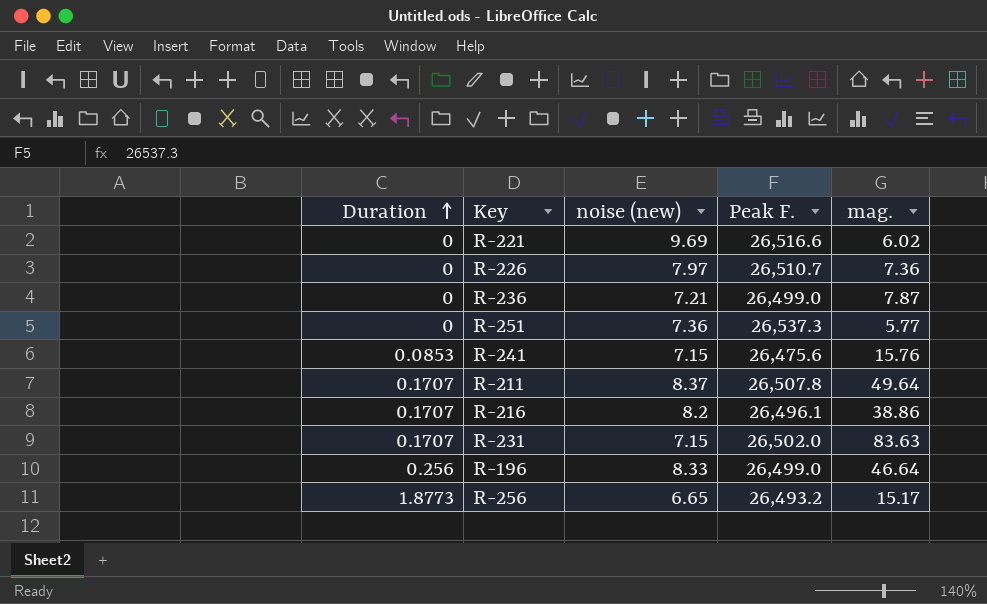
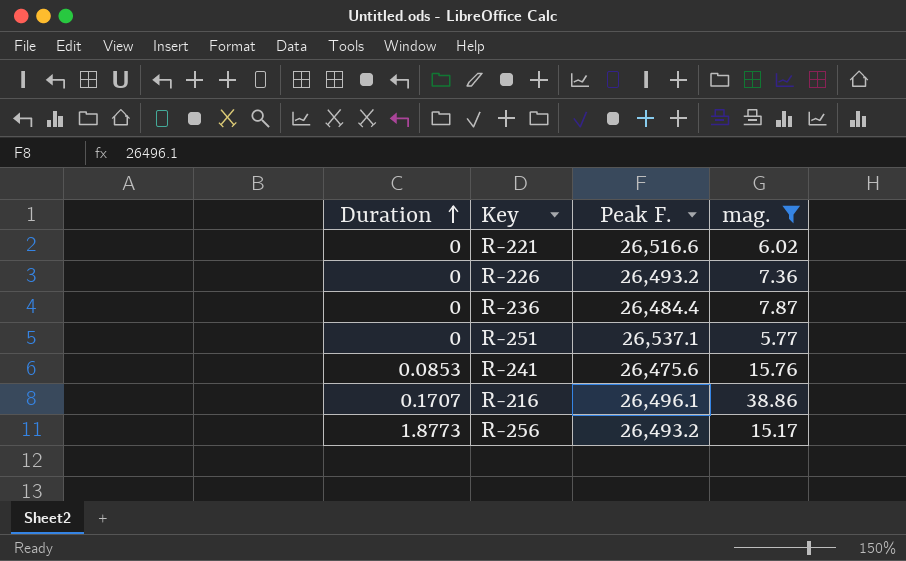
filter: none -> mag. <= 38.86
column noise (new) | position: 3 -> none
R-226 | Peak F.: 26,510.7 -> 26,493.2
R-236 | Peak F.: 26,499.0 -> 26,484.4
R-251 | Peak F.: 26,537.3 -> 26,537.1

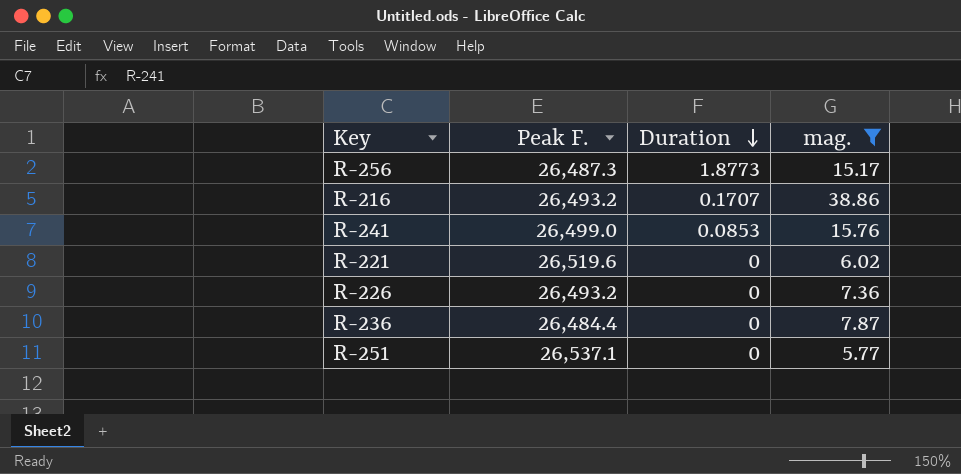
row order: Duration ascending -> Duration descending
column Duration | position: 1 -> 3
R-256 | Peak F.: 26,493.2 -> 26,487.3
R-216 | Peak F.: 26,496.1 -> 26,493.2
R-241 | Peak F.: 26,475.6 -> 26,499.0
R-221 | Peak F.: 26,516.6 -> 26,519.6

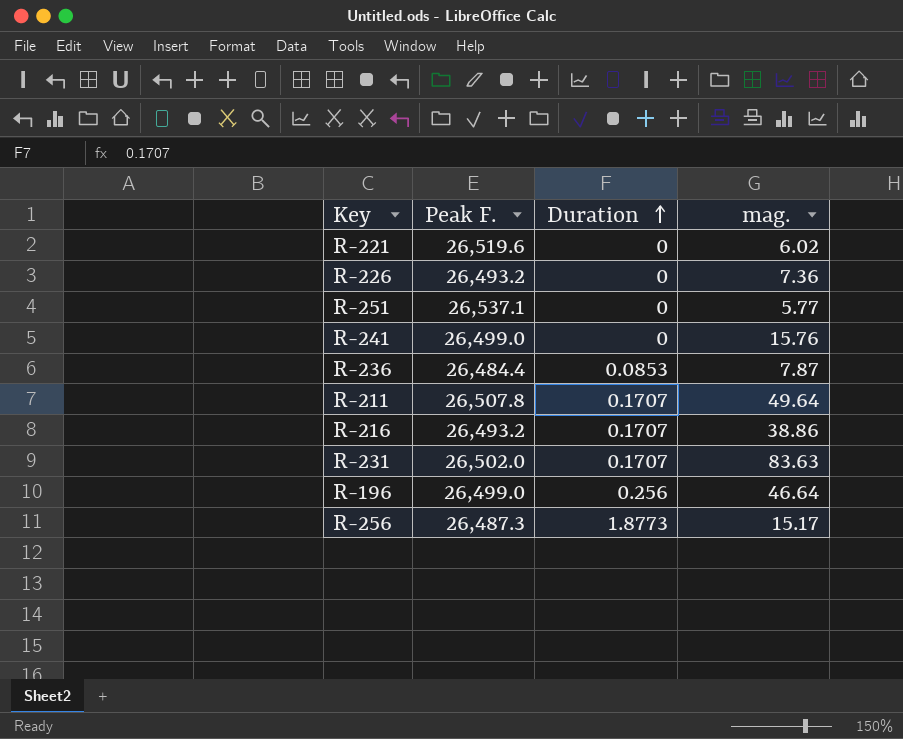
filter: mag. <= 38.86 -> none
row order: Duration descending -> Duration ascending
R-241 | Duration: 0.0853 -> 0
R-236 | Duration: 0 -> 0.0853

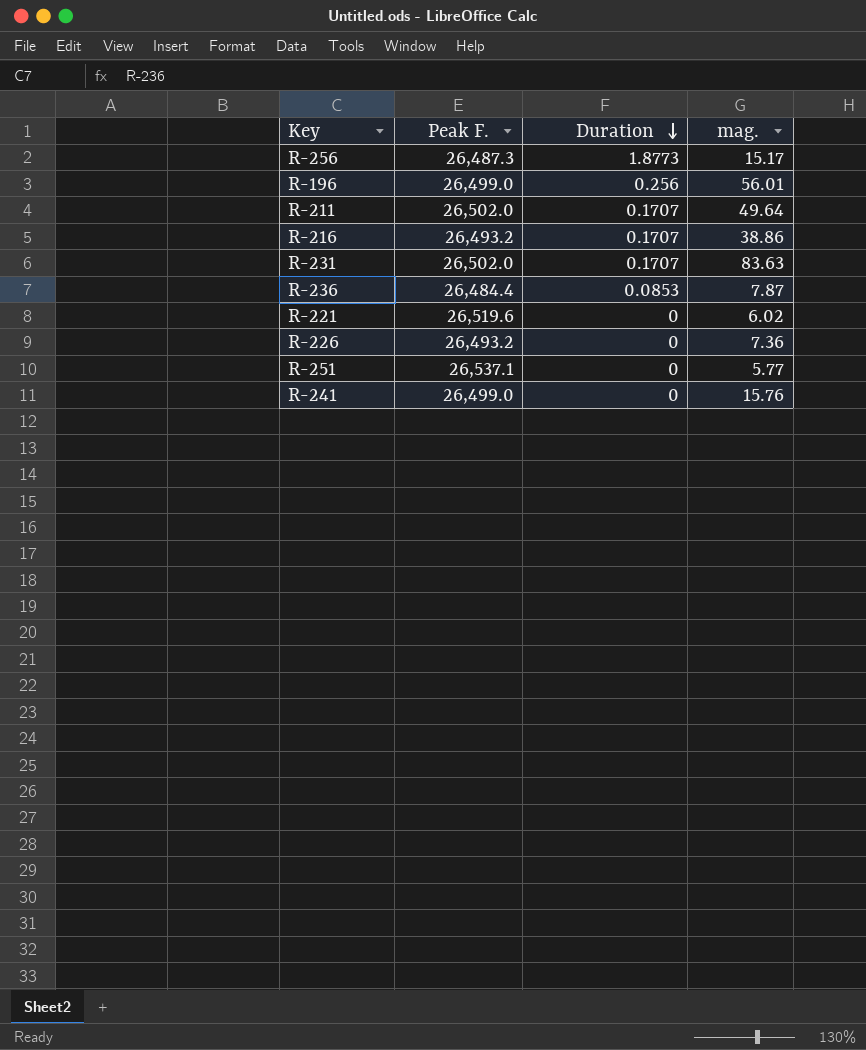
row order: Duration ascending -> Duration descending
R-196 | mag.: 46.64 -> 56.01
R-211 | Peak F.: 26,507.8 -> 26,502.0

